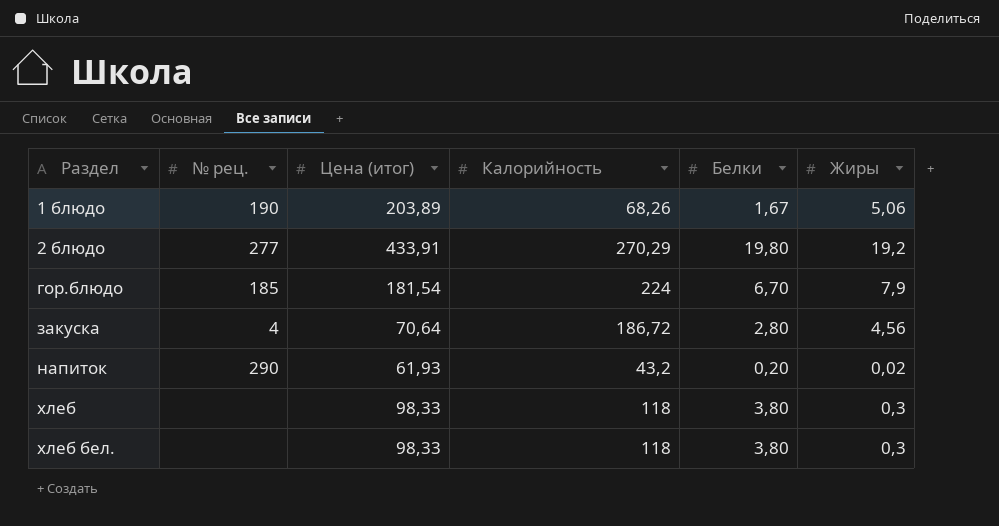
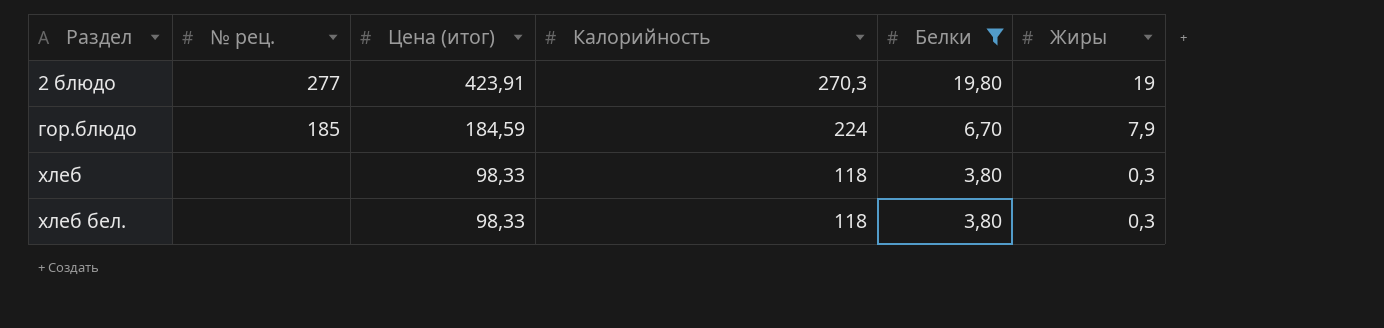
filter: none -> Белки >= 3,80
2 блюдо | Цена (итог): 433,91 -> 423,91
2 блюдо | Калорийность: 270,29 -> 270,3
2 блюдо | Жиры: 19,2 -> 19
гор.блюдо | Цена (итог): 181,54 -> 184,59

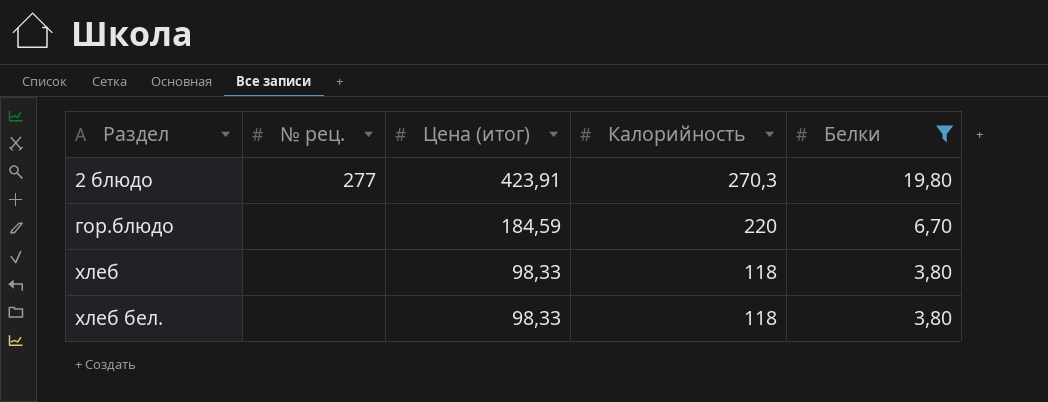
column Жиры | position: 6 -> none
гор.блюдо | № рец.: 185 -> none
гор.блюдо | Калорийность: 224 -> 220

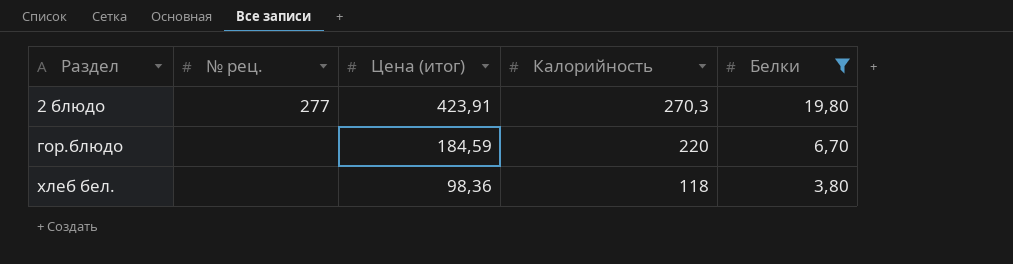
row хлеб: none | 98,33 | 118 | 3,80 -> none
хлеб бел. | Цена (итог): 98,33 -> 98,36

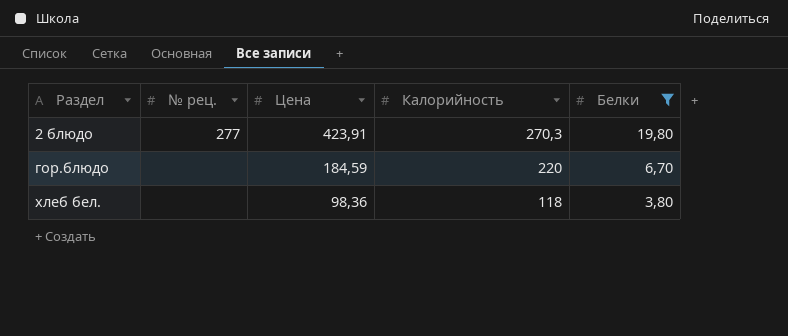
column name: Цена (итог) -> Цена

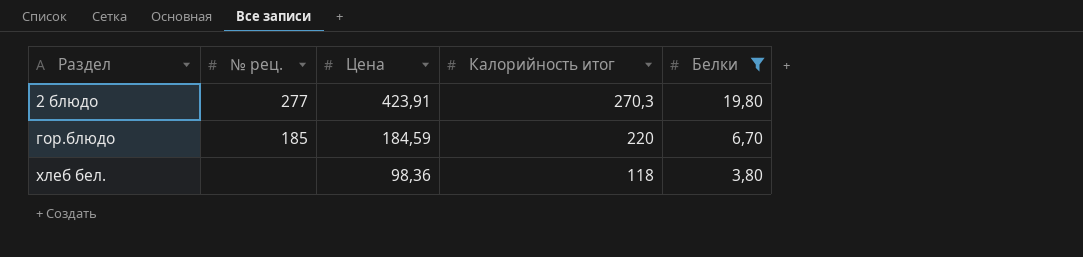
column name: Калорийность -> Калорийность итог
гор.блюдо | № рец.: none -> 185

